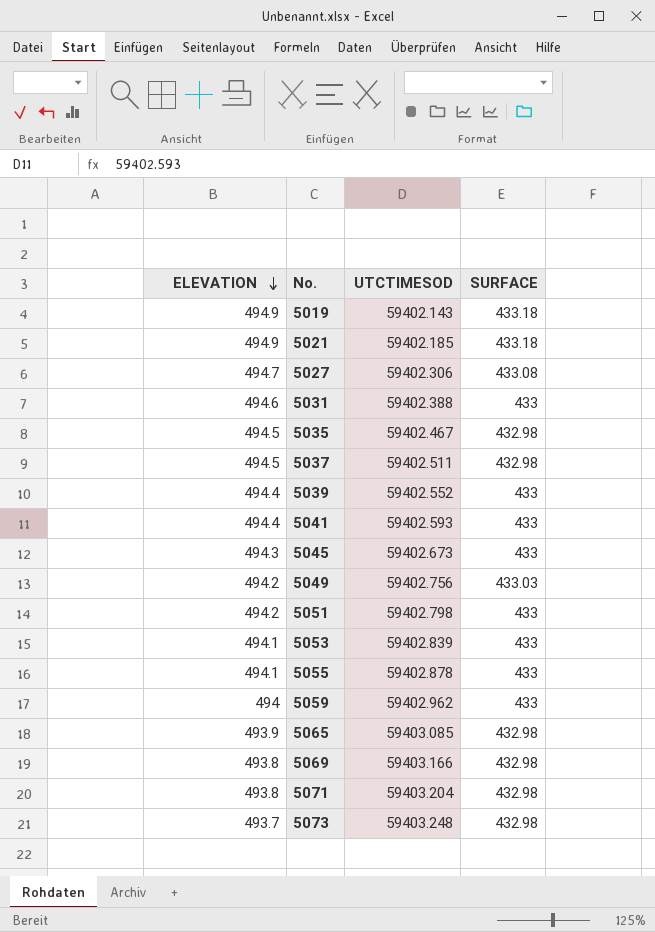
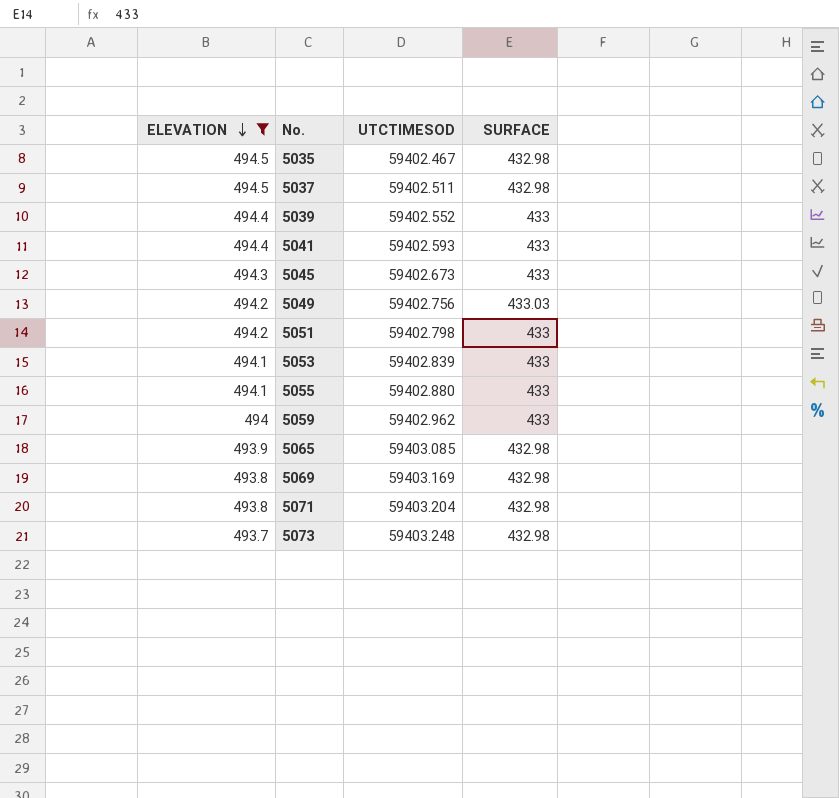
filter: none -> ELEVATION <= 494.5
5055 | UTCTIMESOD: 59402.878 -> 59402.880
5069 | UTCTIMESOD: 59403.166 -> 59403.169

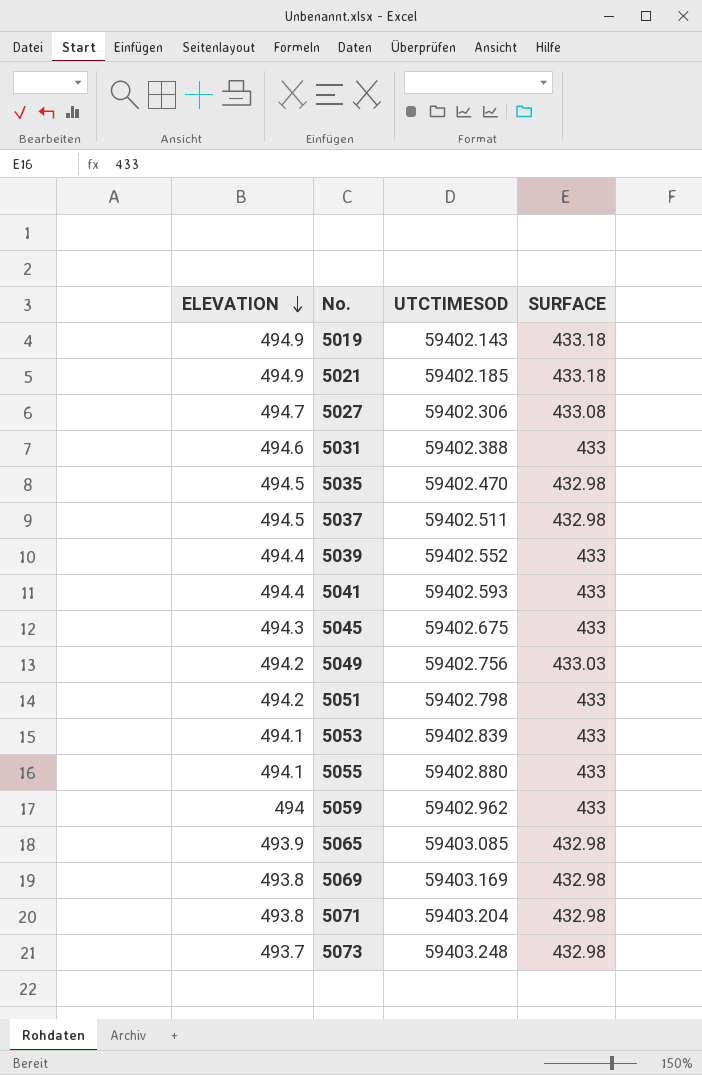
filter: ELEVATION <= 494.5 -> none
5035 | UTCTIMESOD: 59402.467 -> 59402.470
5045 | UTCTIMESOD: 59402.673 -> 59402.675

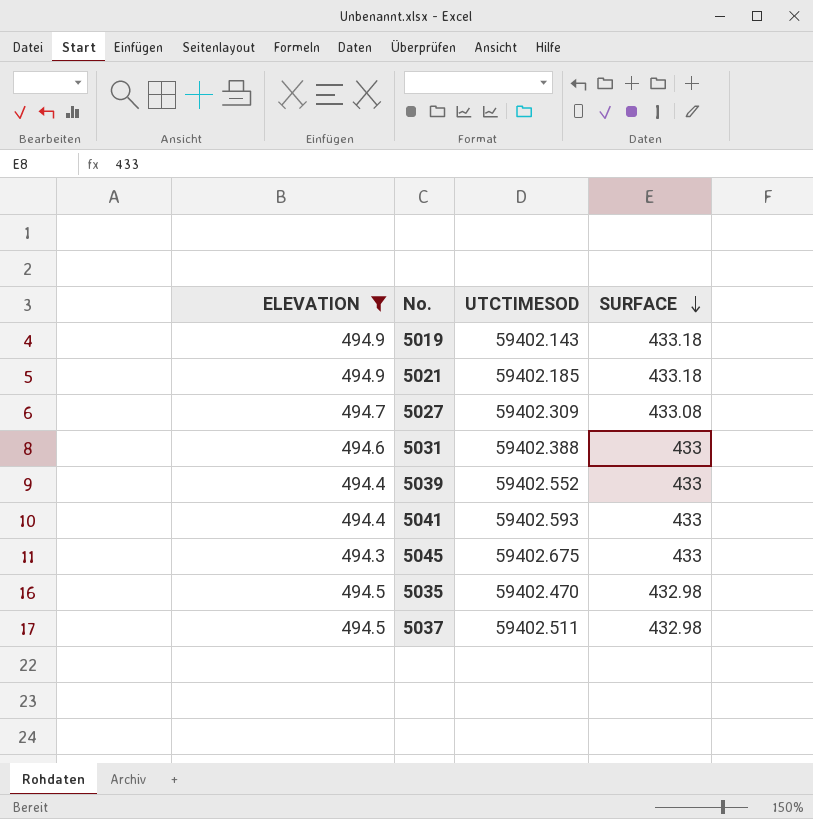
filter: none -> ELEVATION >= 494.3
row order: ELEVATION descending -> SURFACE descending
5027 | UTCTIMESOD: 59402.306 -> 59402.309

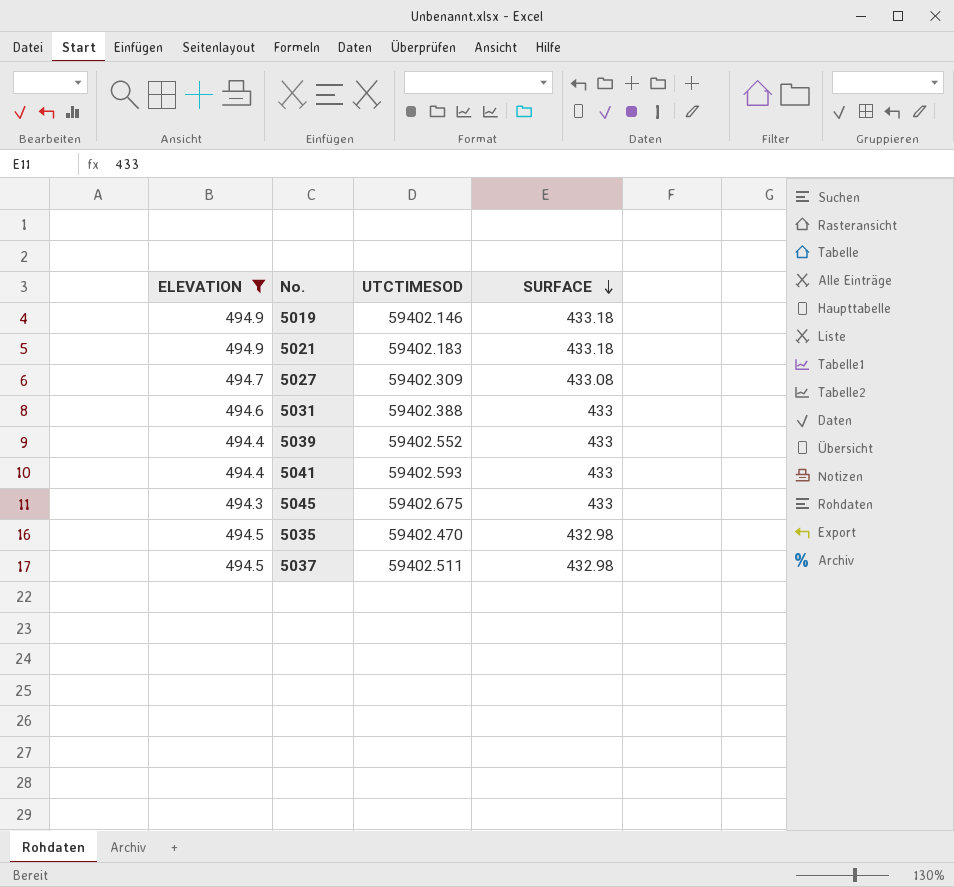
5019 | UTCTIMESOD: 59402.143 -> 59402.146
5021 | UTCTIMESOD: 59402.185 -> 59402.183

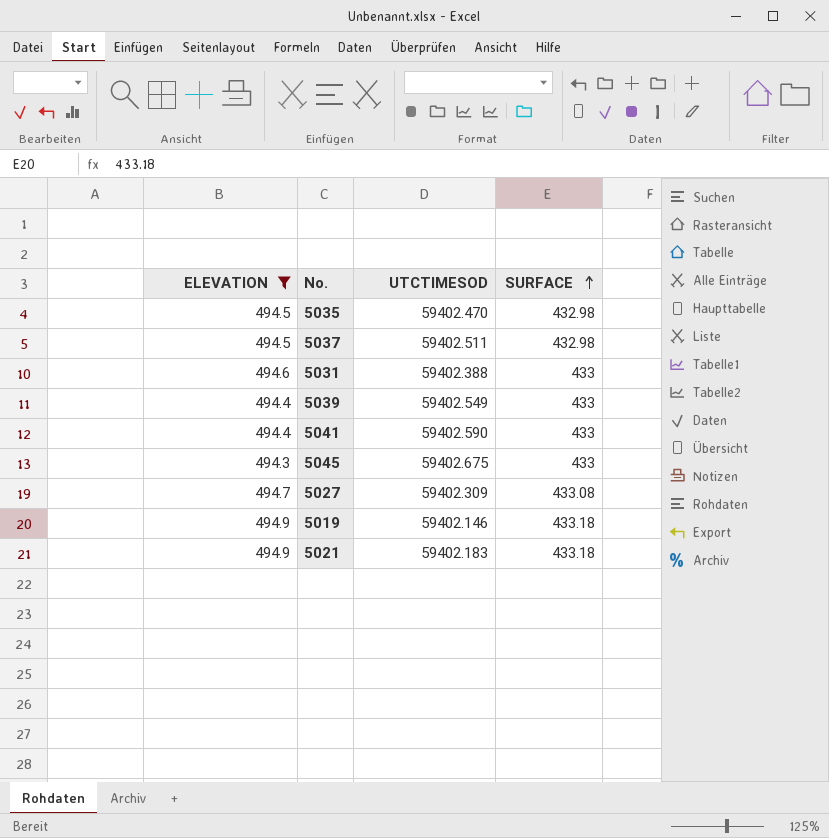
row order: SURFACE descending -> SURFACE ascending
5039 | UTCTIMESOD: 59402.552 -> 59402.549
5041 | UTCTIMESOD: 59402.593 -> 59402.590

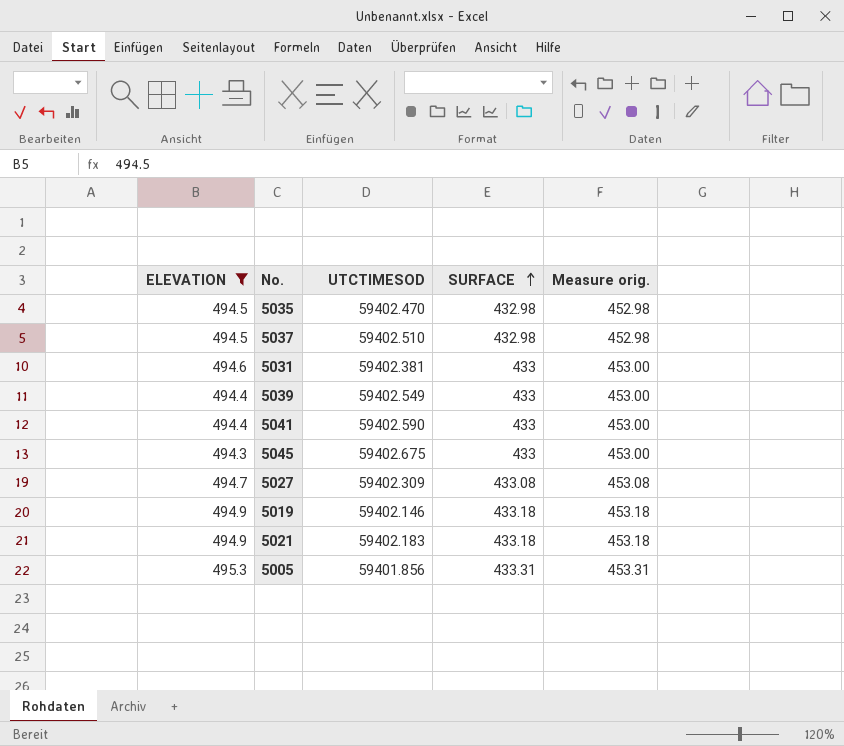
column Measure orig. | formula: none -> [SURFACE] + 20
5037 | UTCTIMESOD: 59402.511 -> 59402.510
5031 | UTCTIMESOD: 59402.388 -> 59402.381
row 5005: none -> 495.3 | 59401.856 | 433.31 | 453.31

